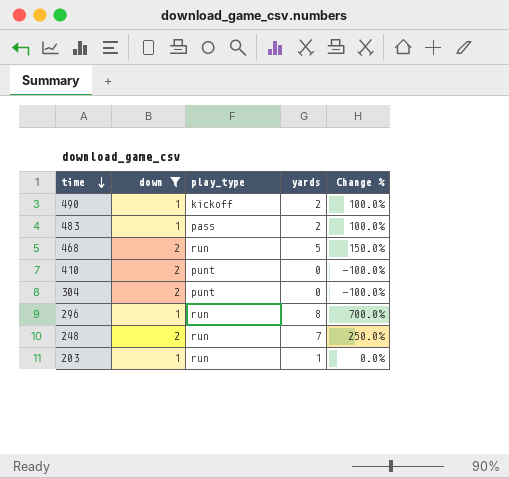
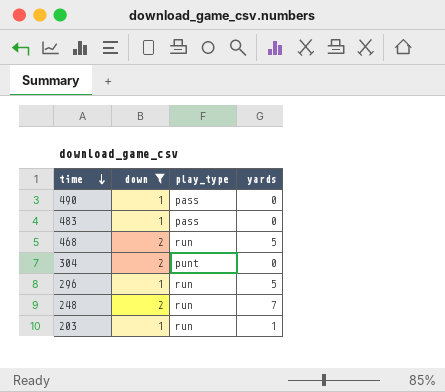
column Change % | formula: ([yards] - [down]) / [down] -> none
row 410: 2 | punt | 0 | -100.0% -> none
490 | play_type: kickoff -> pass
490 | yards: 2 -> 0
483 | yards: 2 -> 0
296 | yards: 8 -> 5

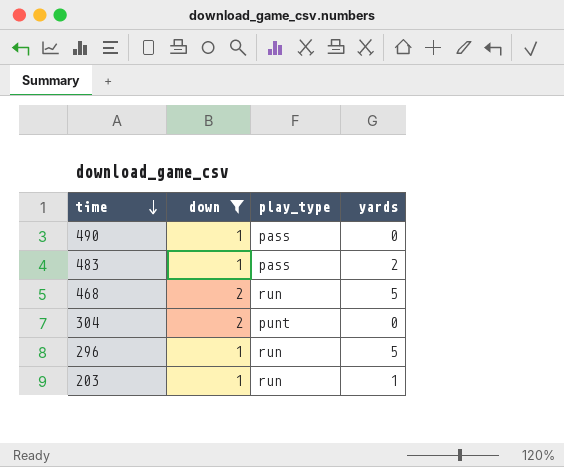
row 248: 2 | run | 7 -> none
483 | yards: 0 -> 2

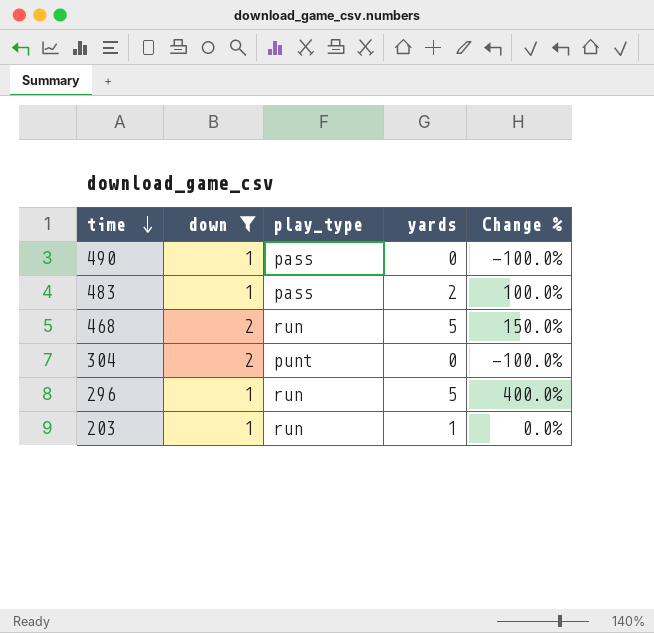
column Change % | formula: none -> ([yards] - [down]) / [down]

